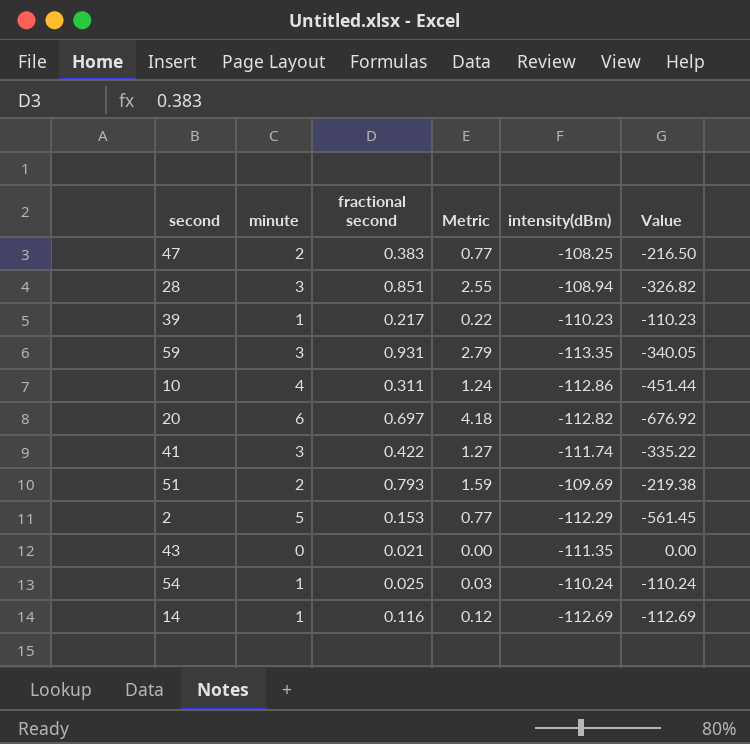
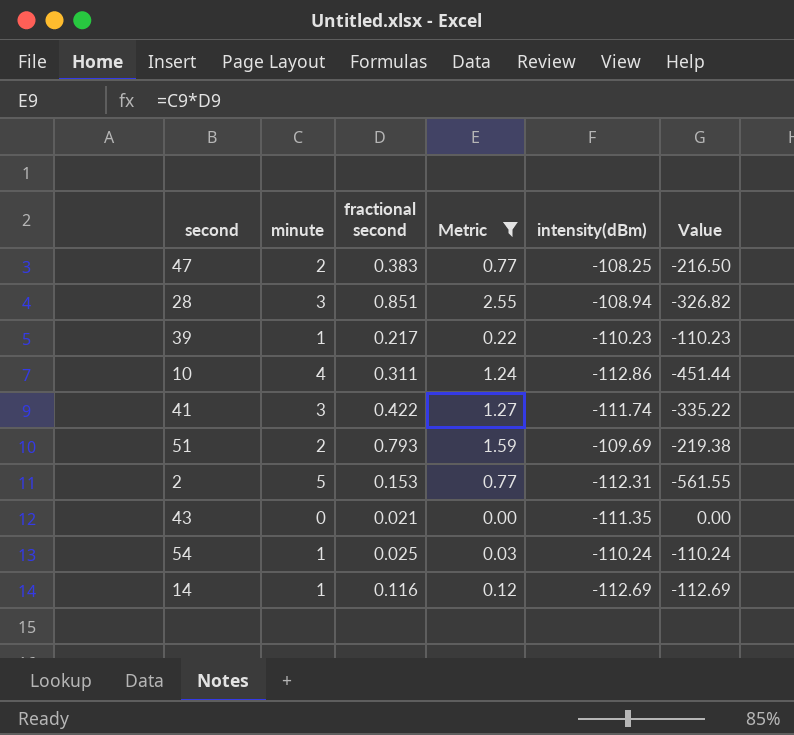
filter: none -> Metric <= 2.55
2 | intensity(dBm): -112.29 -> -112.31
2 | Value: -561.45 -> -561.55

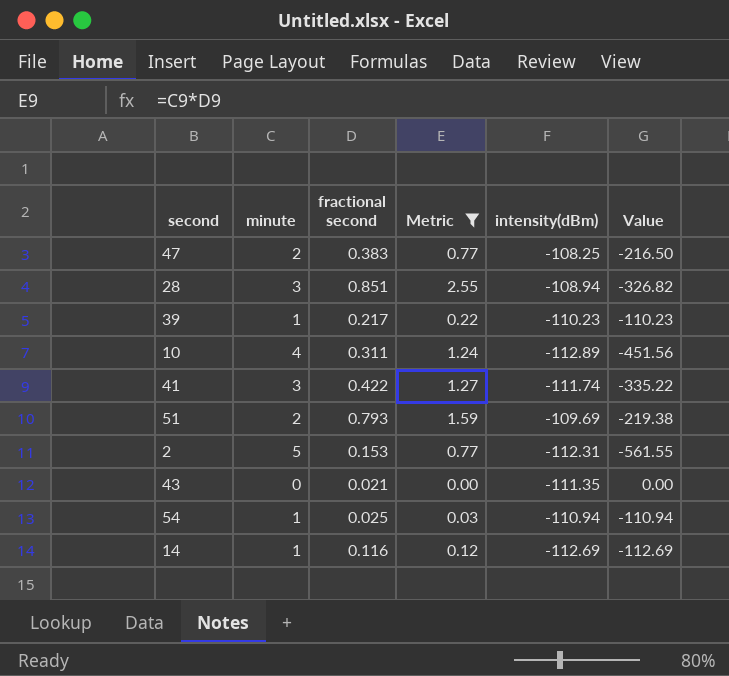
10 | intensity(dBm): -112.86 -> -112.89
10 | Value: -451.44 -> -451.56
54 | intensity(dBm): -110.24 -> -110.94
54 | Value: -110.24 -> -110.94

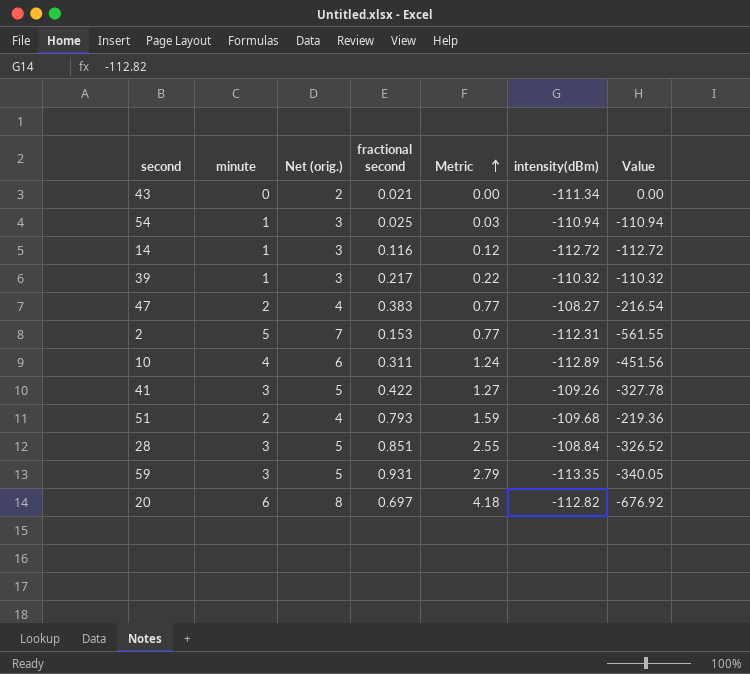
filter: Metric <= 2.55 -> none
row order: none -> Metric ascending
column Net (orig.) | formula: none -> [minute] + 2
43 | intensity(dBm): -111.35 -> -111.34
14 | intensity(dBm): -112.69 -> -112.72
14 | Value: -112.69 -> -112.72
39 | intensity(dBm): -110.23 -> -110.32
39 | Value: -110.23 -> -110.32
47 | intensity(dBm): -108.25 -> -108.27
47 | Value: -216.50 -> -216.54
41 | intensity(dBm): -111.74 -> -109.26
41 | Value: -335.22 -> -327.78
51 | intensity(dBm): -109.69 -> -109.68
51 | Value: -219.38 -> -219.36
28 | intensity(dBm): -108.94 -> -108.84
28 | Value: -326.82 -> -326.52

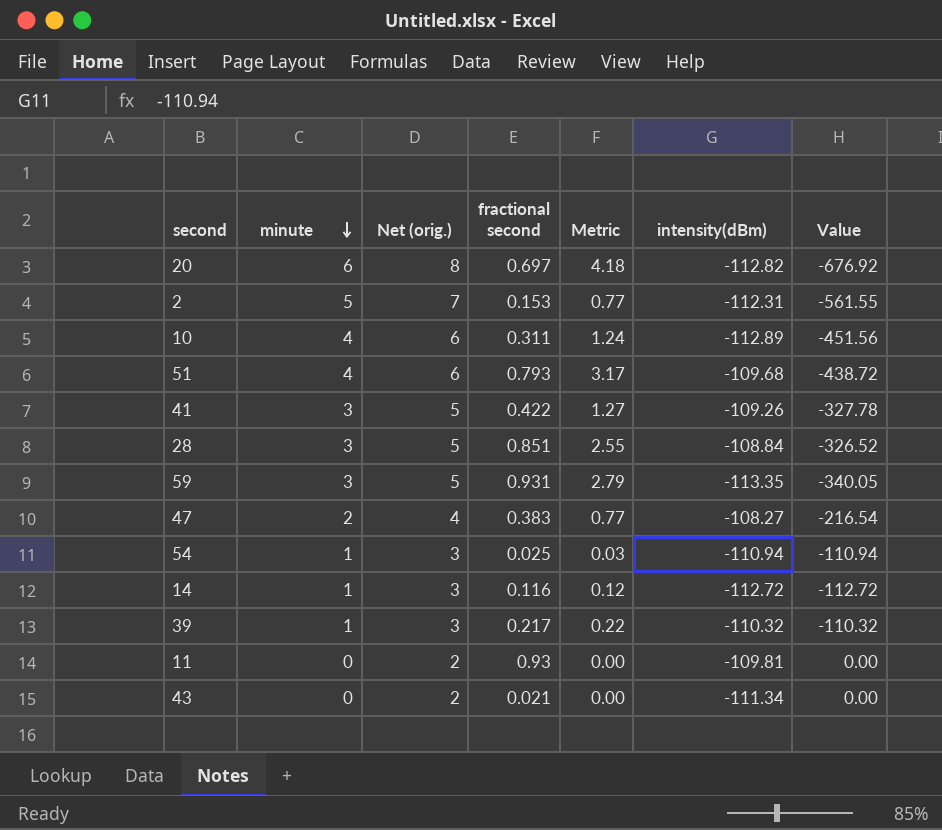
row order: Metric ascending -> minute descending
51 | minute: 2 -> 4
51 | Net (orig.): 4 -> 6
51 | Metric: 1.59 -> 3.17
51 | Value: -219.36 -> -438.72
row 11: none -> 0 | 2 | 0.93 | 0.00 | -109.81 | 0.00

